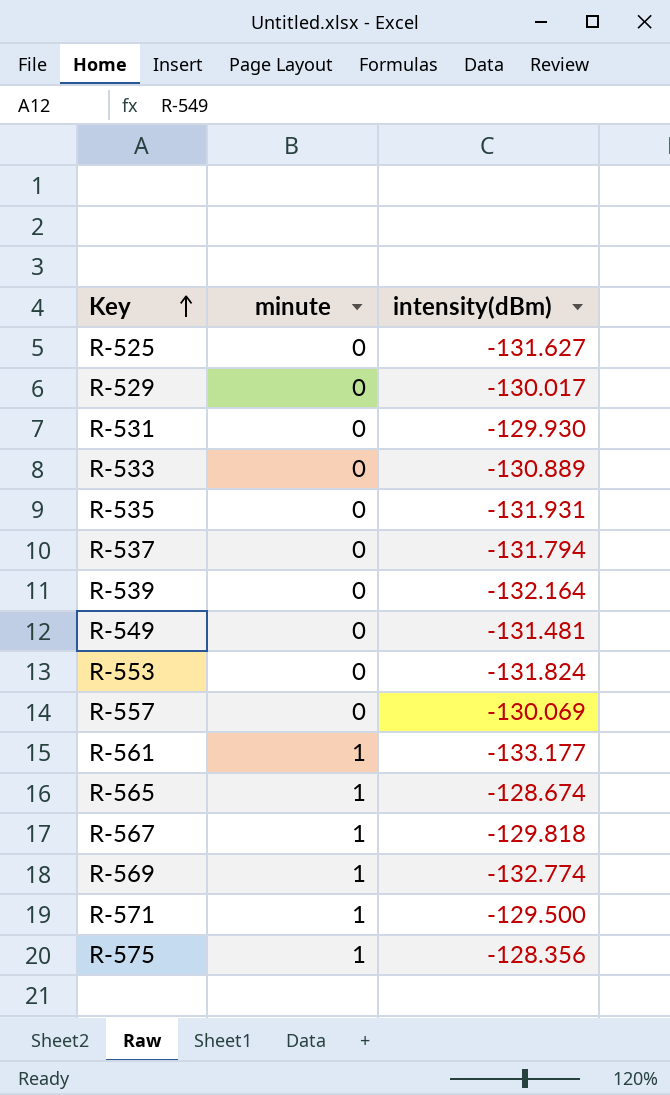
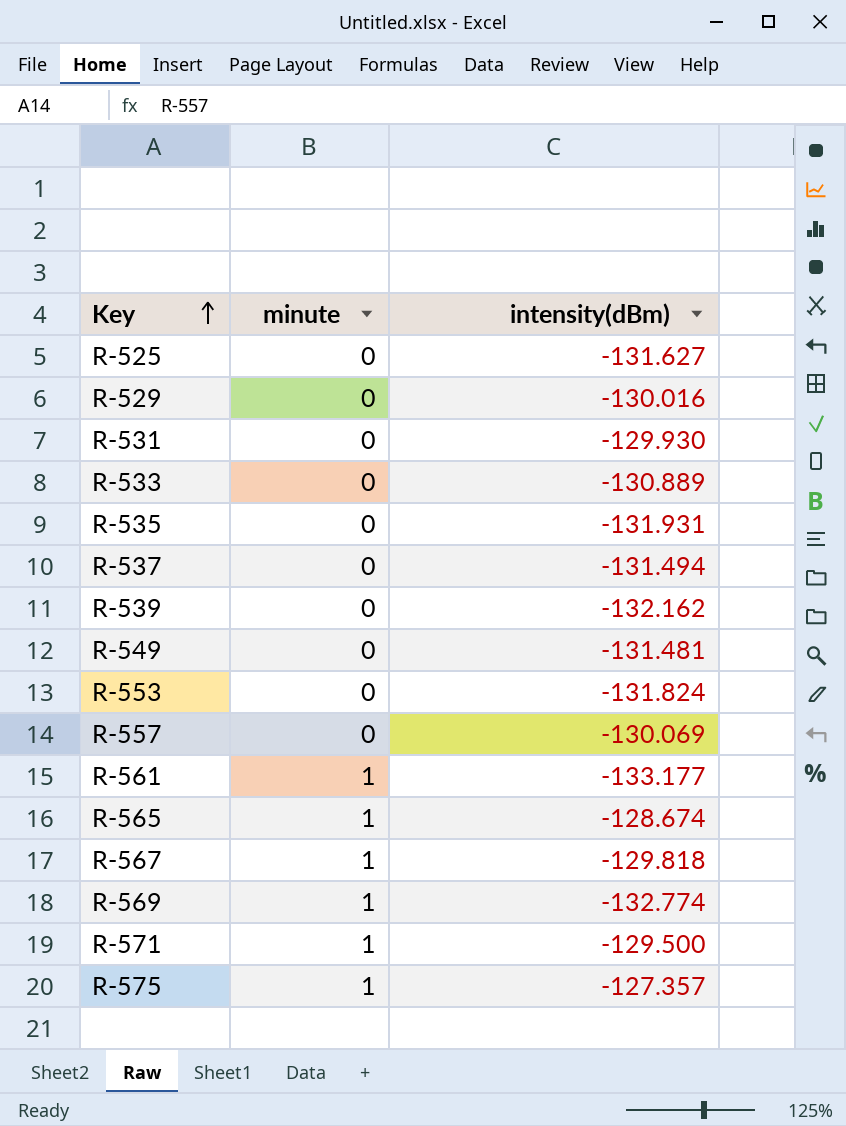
R-529 | intensity(dBm): -130.017 -> -130.016
R-537 | intensity(dBm): -131.794 -> -131.494
R-539 | intensity(dBm): -132.164 -> -132.162
R-575 | intensity(dBm): -128.356 -> -127.357

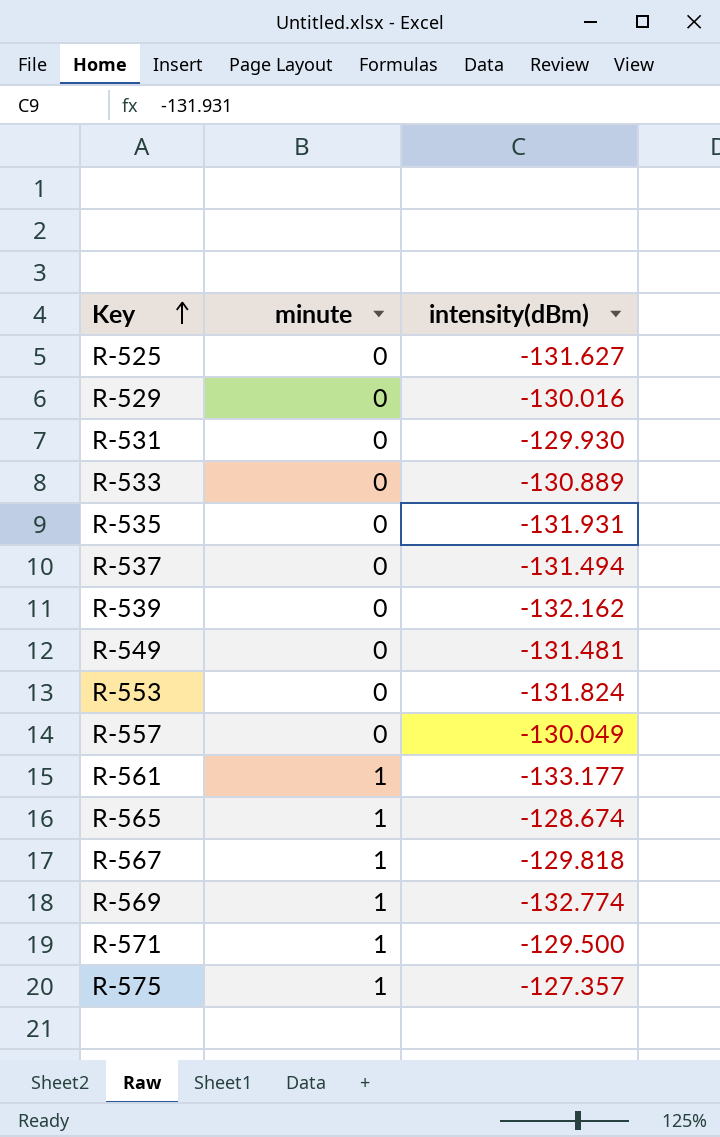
R-557 | intensity(dBm): -130.069 -> -130.049

